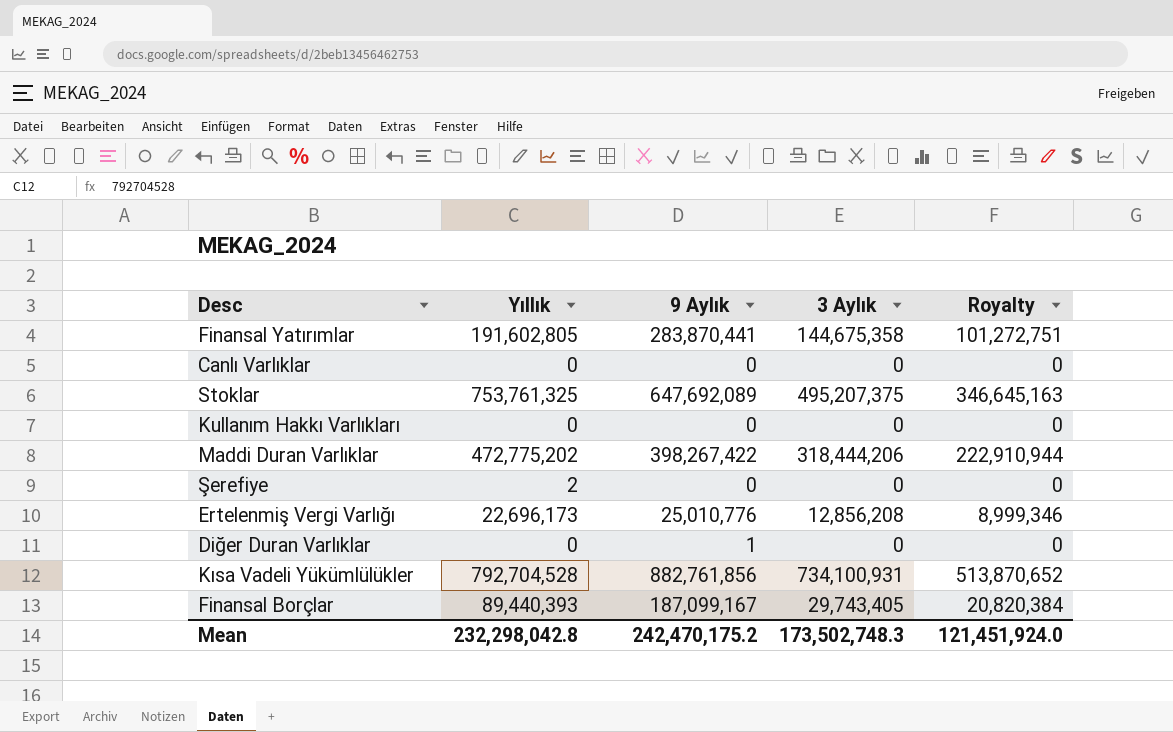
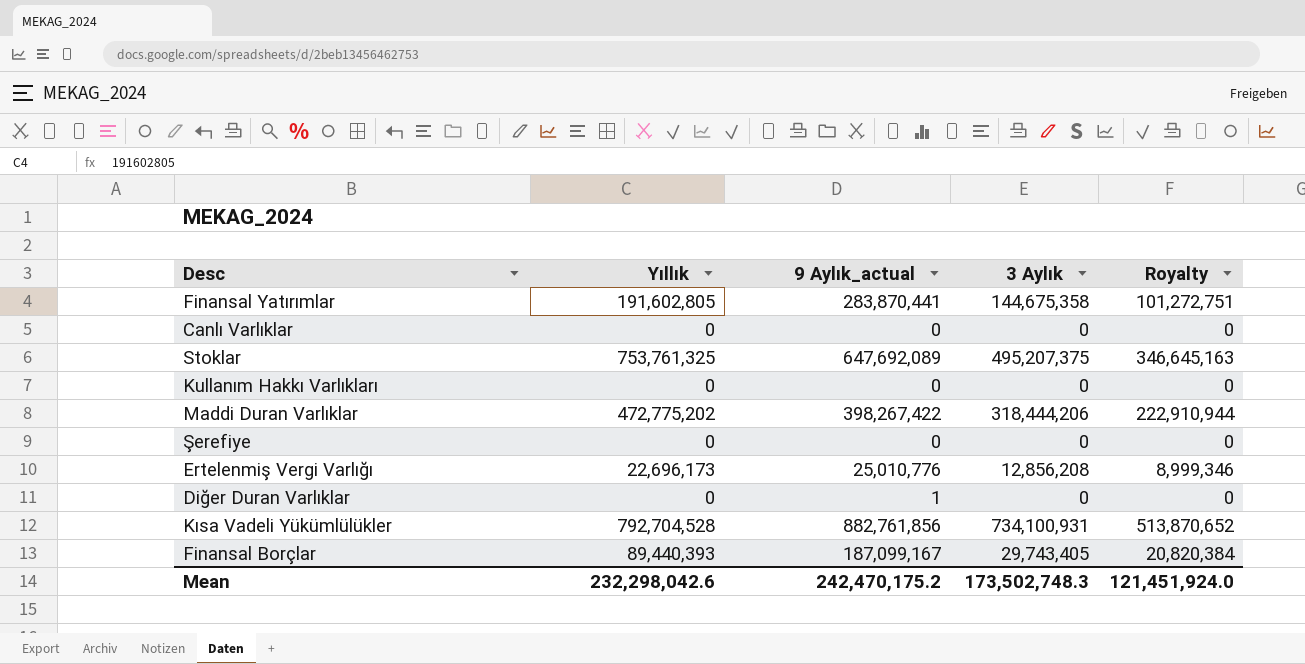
column name: 9 Aylık -> 9 Aylık_actual
Şerefiye | Yıllık: 2 -> 0
Mean | Yıllık: 232,298,042.8 -> 232,298,042.6

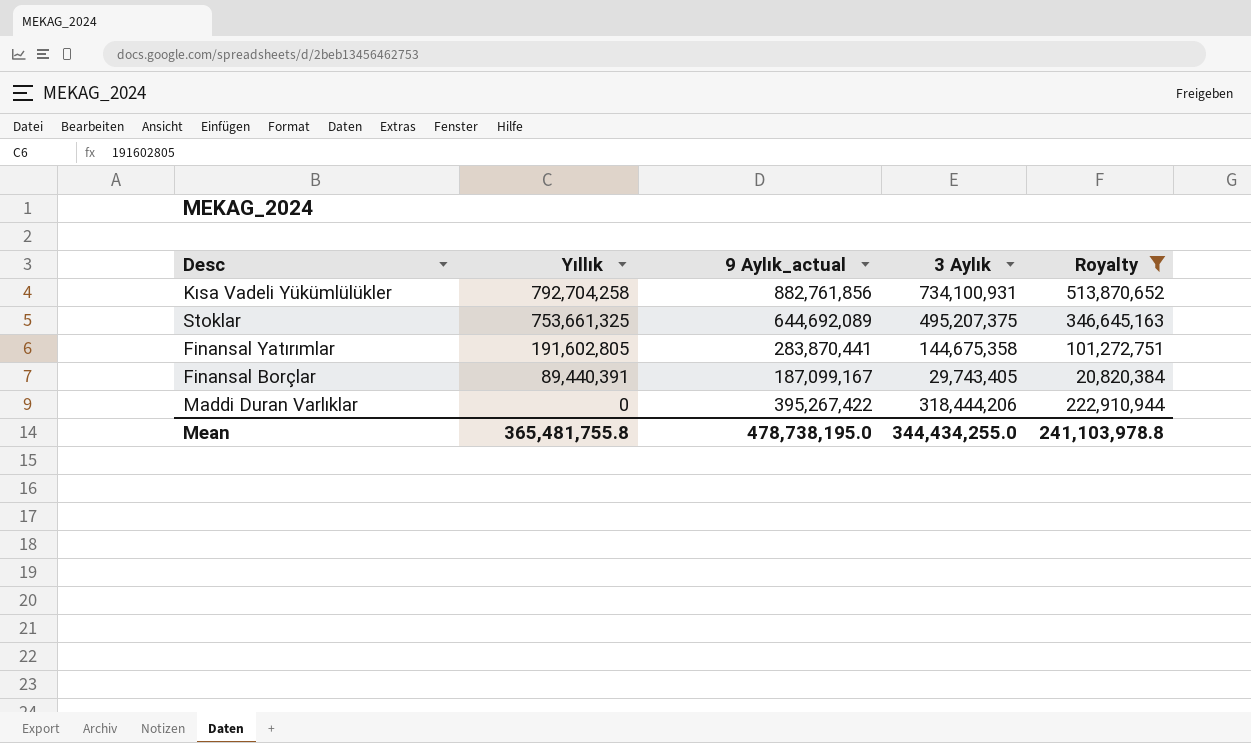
filter: none -> Royalty >= 20,820,384
row order: none -> Yıllık descending
Kısa Vadeli Yükümlülükler | Yıllık: 792,704,528 -> 792,704,258
Stoklar | Yıllık: 753,761,325 -> 753,661,325
Stoklar | 9 Aylık_actual: 647,692,089 -> 644,692,089
Finansal Borçlar | Yıllık: 89,440,393 -> 89,440,391
Maddi Duran Varlıklar | Yıllık: 472,775,202 -> 0
Maddi Duran Varlıklar | 9 Aylık_actual: 398,267,422 -> 395,267,422
Mean | Yıllık: 232,298,042.6 -> 365,481,755.8
Mean | 9 Aylık_actual: 242,470,175.2 -> 478,738,195.0
Mean | 3 Aylık: 173,502,748.3 -> 344,434,255.0
Mean | Royalty: 121,451,924.0 -> 241,103,978.8

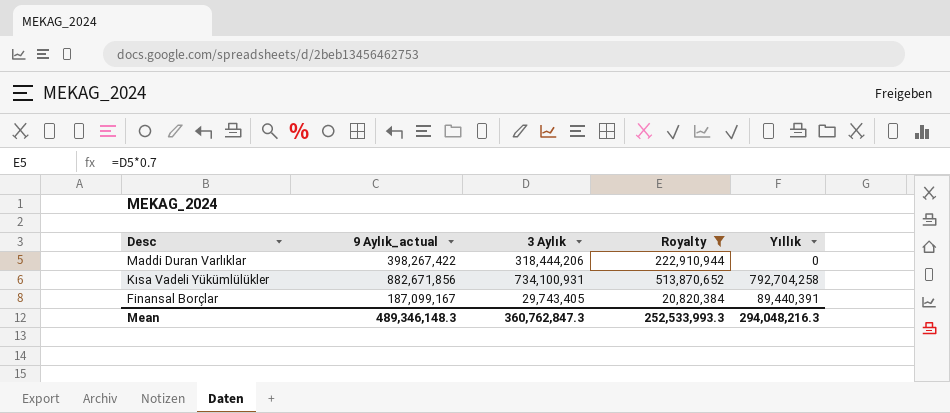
row order: Yıllık descending -> Desc descending
column Yıllık | position: 2 -> 5
row Stoklar: 753,661,325 | 644,692,089 | 495,207,375 | 346,645,163 -> none
row Finansal Yatırımlar: 191,602,805 | 283,870,441 | 144,675,358 | 101,272,751 -> none
Maddi Duran Varlıklar | 9 Aylık_actual: 395,267,422 -> 398,267,422
Kısa Vadeli Yükümlülükler | 9 Aylık_actual: 882,761,856 -> 882,671,856
Mean | 9 Aylık_actual: 478,738,195.0 -> 489,346,148.3
Mean | 3 Aylık: 344,434,255.0 -> 360,762,847.3
Mean | Royalty: 241,103,978.8 -> 252,533,993.3
Mean | Yıllık: 365,481,755.8 -> 294,048,216.3

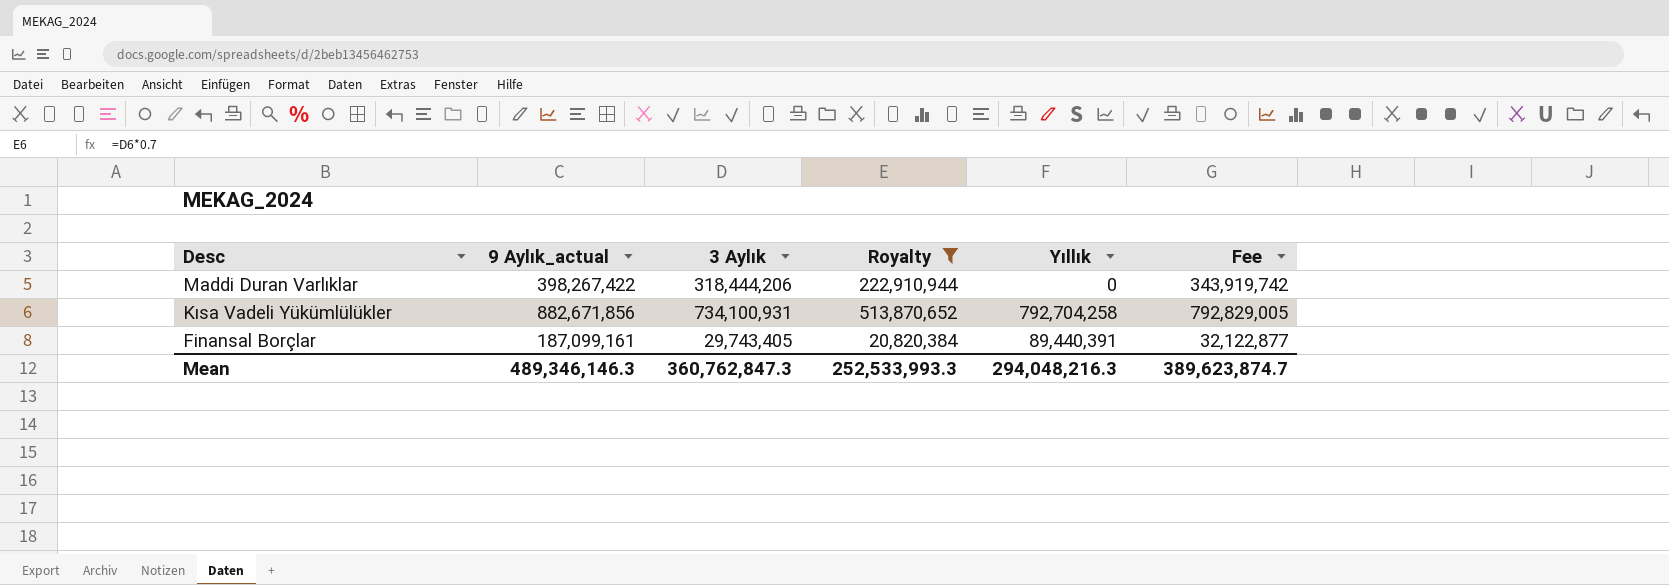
column Fee | formula: none -> [3 Aylık] * 1.08
Finansal Borçlar | 9 Aylık_actual: 187,099,167 -> 187,099,161
Mean | 9 Aylık_actual: 489,346,148.3 -> 489,346,146.3

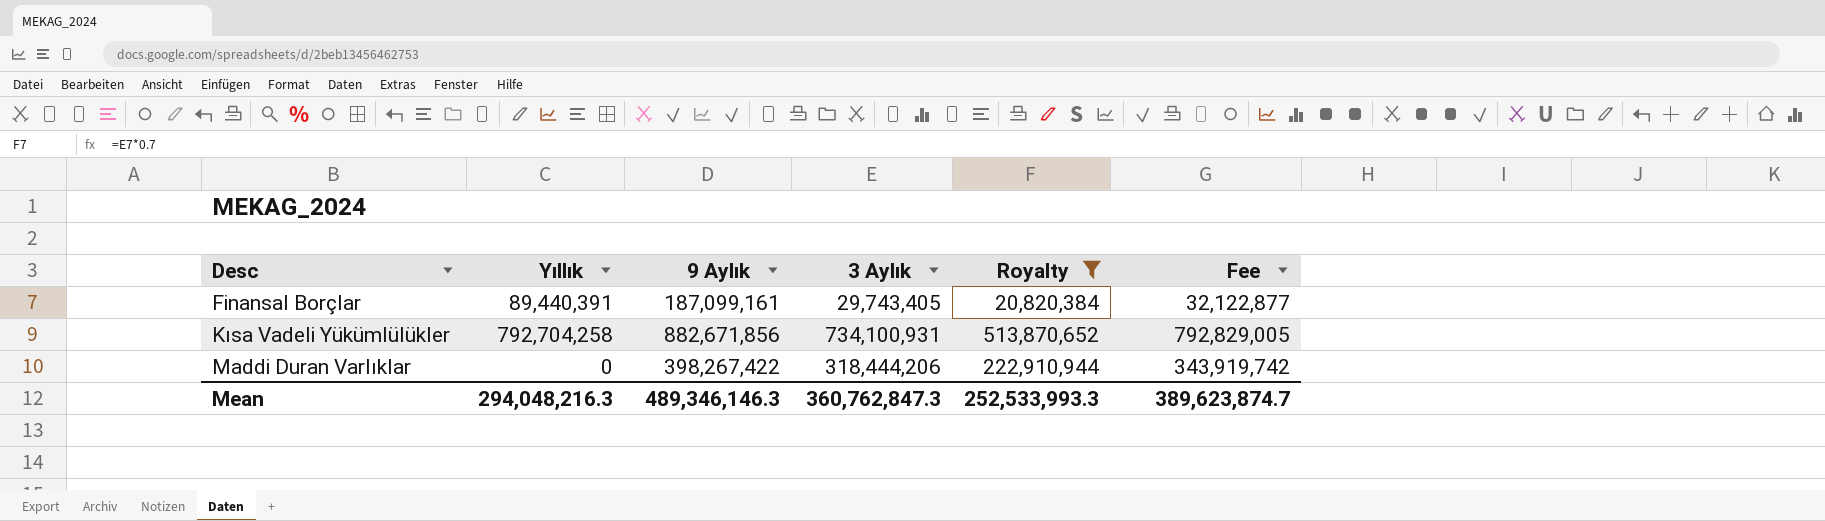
row order: Desc descending -> Desc ascending
column Yıllık | position: 5 -> 2
column name: 9 Aylık_actual -> 9 Aylık

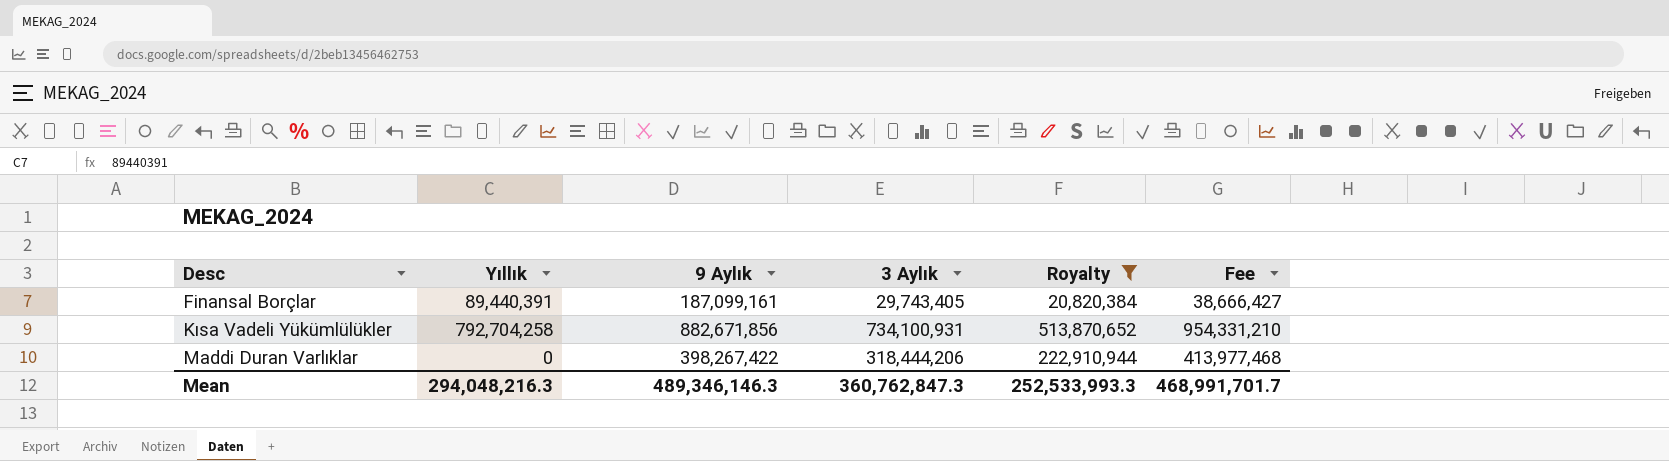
column Fee | formula: [3 Aylık] * 1.08 -> [3 Aylık] * 1.3
Mean | Fee: 389,623,874.7 -> 468,991,701.7

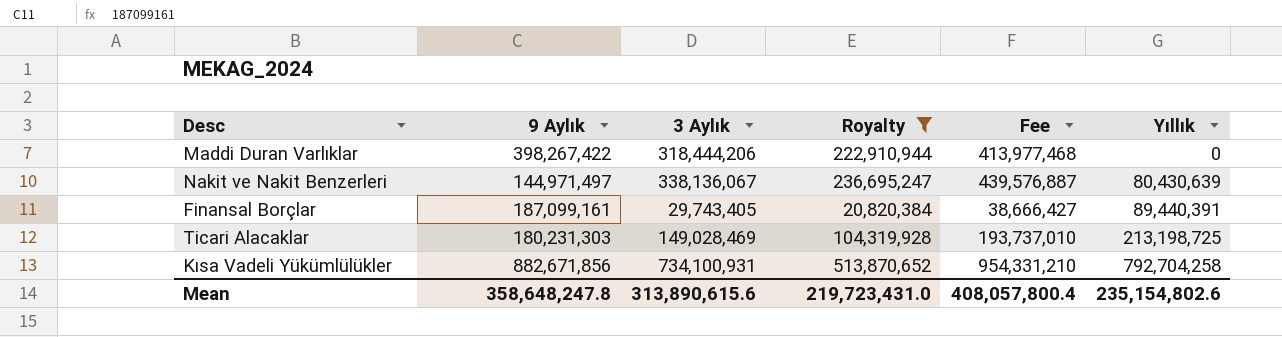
row order: Desc ascending -> Yıllık ascending
column Yıllık | position: 2 -> 6
row Nakit ve Nakit Benzerleri: none -> 144,971,497 | 338,136,067 | 236,695,247 | 439,576,887 | 80,430,639
row Ticari Alacaklar: none -> 180,231,303 | 149,028,469 | 104,319,928 | 193,737,010 | 213,198,725
Mean | 9 Aylık: 489,346,146.3 -> 358,648,247.8
Mean | 3 Aylık: 360,762,847.3 -> 313,890,615.6
Mean | Royalty: 252,533,993.3 -> 219,723,431.0
Mean | Fee: 468,991,701.7 -> 408,057,800.4
Mean | Yıllık: 294,048,216.3 -> 235,154,802.6

